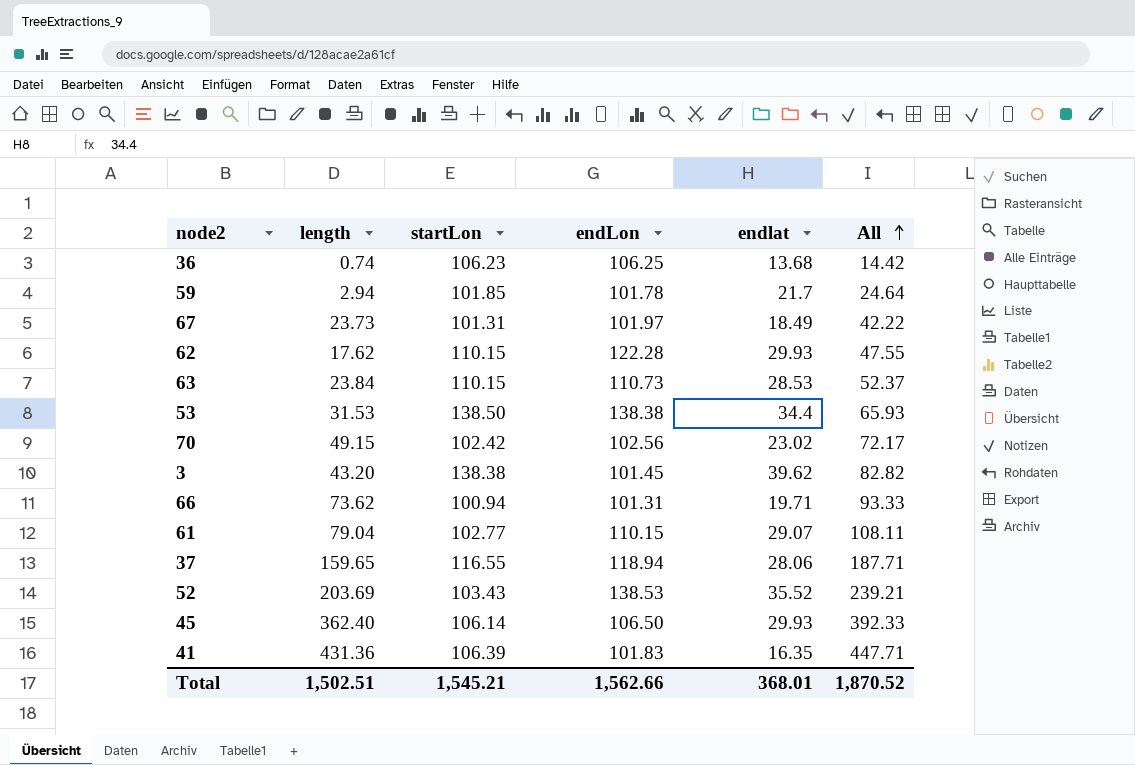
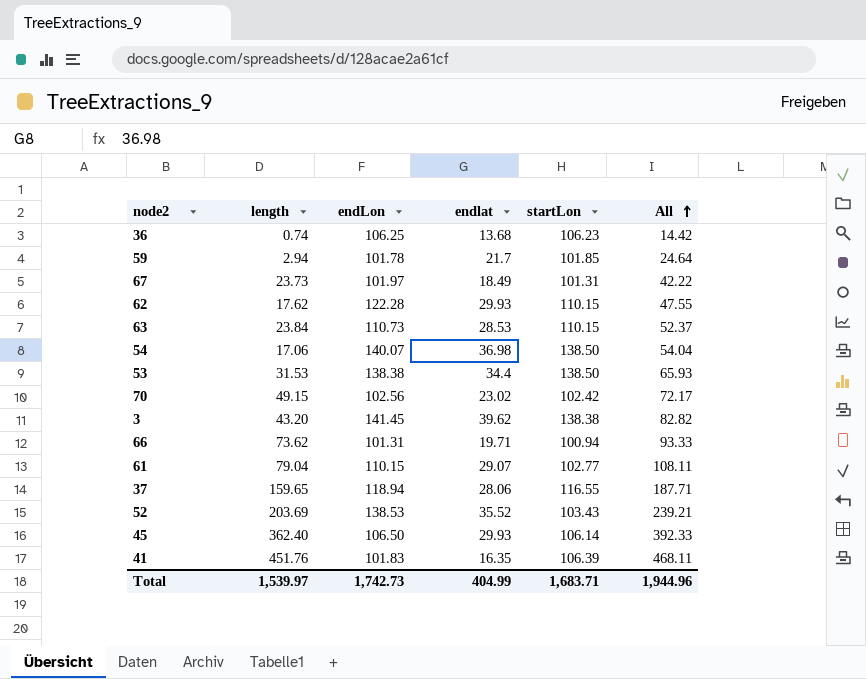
column startLon | position: 3 -> 5
row 54: none -> 17.06 | 140.07 | 36.98 | 138.50 | 54.04
3 | endLon: 101.45 -> 141.45
41 | length: 431.36 -> 451.76
41 | All: 447.71 -> 468.11
Total | length: 1,502.51 -> 1,539.97
Total | endLon: 1,562.66 -> 1,742.73
Total | endlat: 368.01 -> 404.99
Total | startLon: 1,545.21 -> 1,683.71
Total | All: 1,870.52 -> 1,944.96

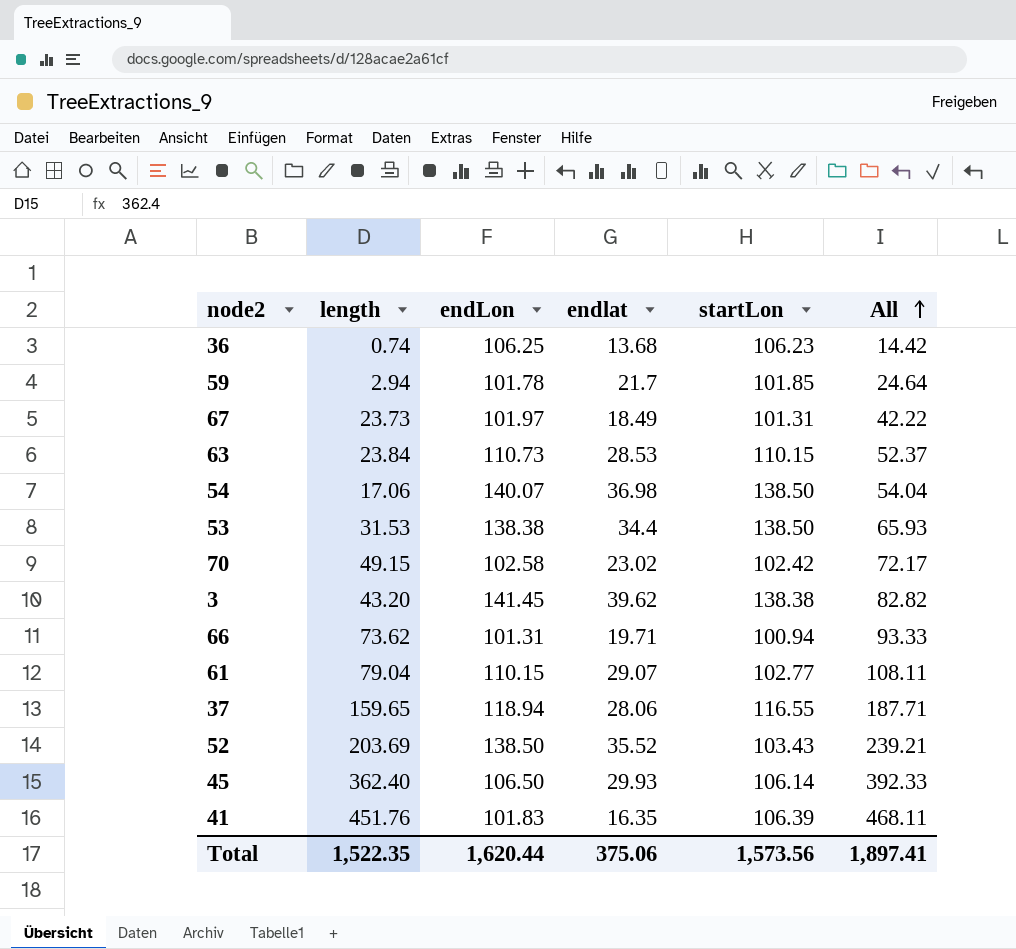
row 62: 17.62 | 122.28 | 29.93 | 110.15 | 47.55 -> none
70 | endLon: 102.56 -> 102.58
52 | endLon: 138.53 -> 138.50
Total | length: 1,539.97 -> 1,522.35
Total | endLon: 1,742.73 -> 1,620.44
Total | endlat: 404.99 -> 375.06
Total | startLon: 1,683.71 -> 1,573.56
Total | All: 1,944.96 -> 1,897.41

